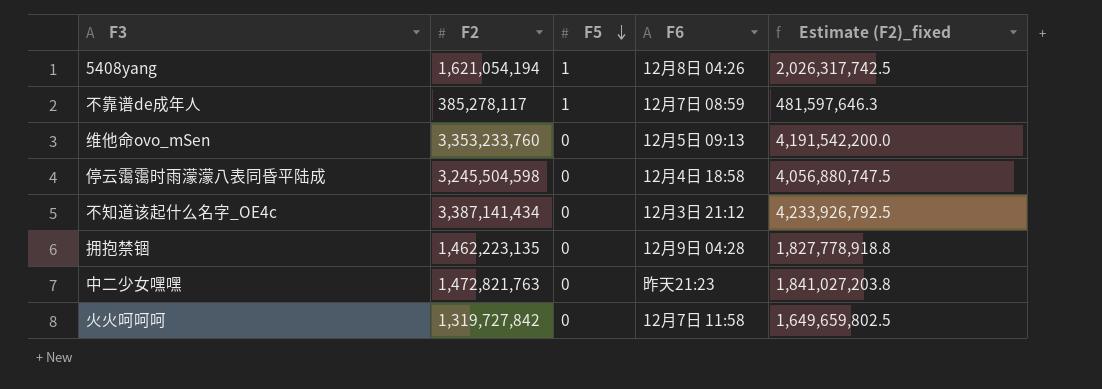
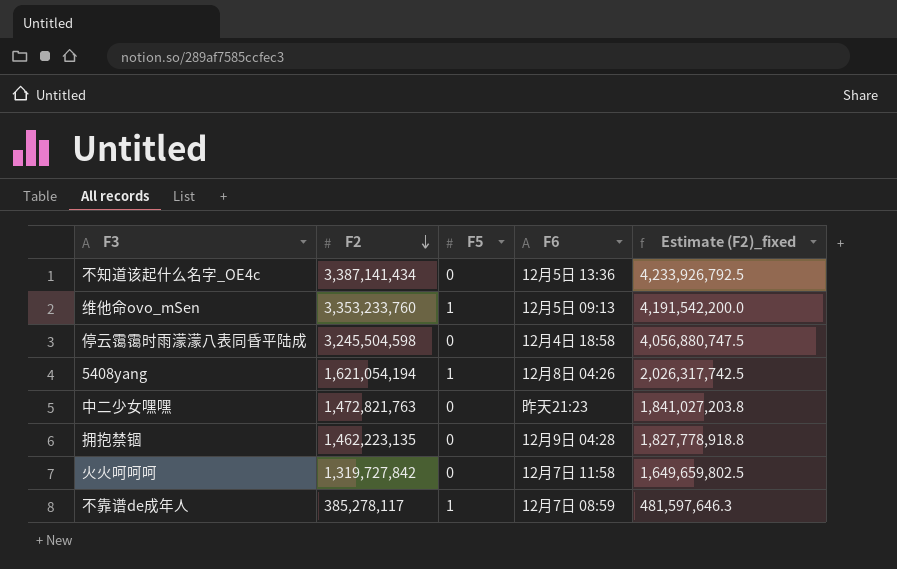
row order: F5 descending -> F2 descending
不知道该起什么名字_OE4c | F6: 12月3日 21:12 -> 12月5日 13:36
维他命ovo_mSen | F5: 0 -> 1

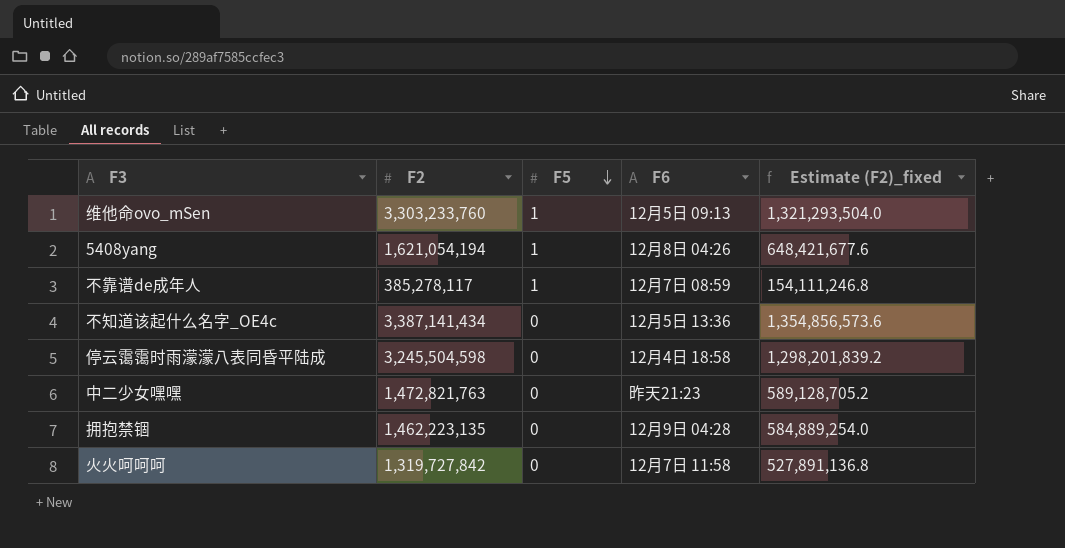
row order: F2 descending -> F5 descending
column Estimate (F2)_fixed | formula: [F2] * 1.25 -> [F2] * 0.4
维他命ovo_mSen | F2: 3,353,233,760 -> 3,303,233,760

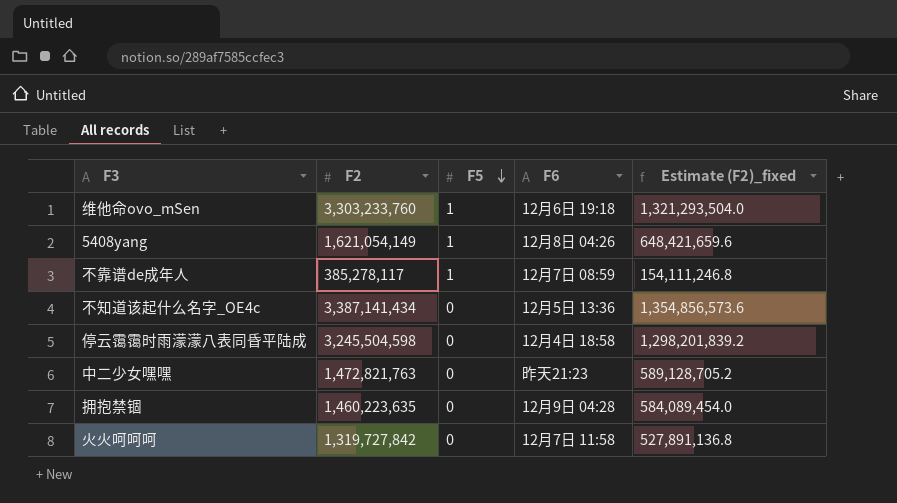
维他命ovo_mSen | F6: 12月5日 09:13 -> 12月6日 19:18
5408yang | F2: 1,621,054,194 -> 1,621,054,149
5408yang | Estimate (F2)_fixed: 648,421,677.6 -> 648,421,659.6
拥抱禁锢 | F2: 1,462,223,135 -> 1,460,223,635
拥抱禁锢 | Estimate (F2)_fixed: 584,889,254.0 -> 584,089,454.0

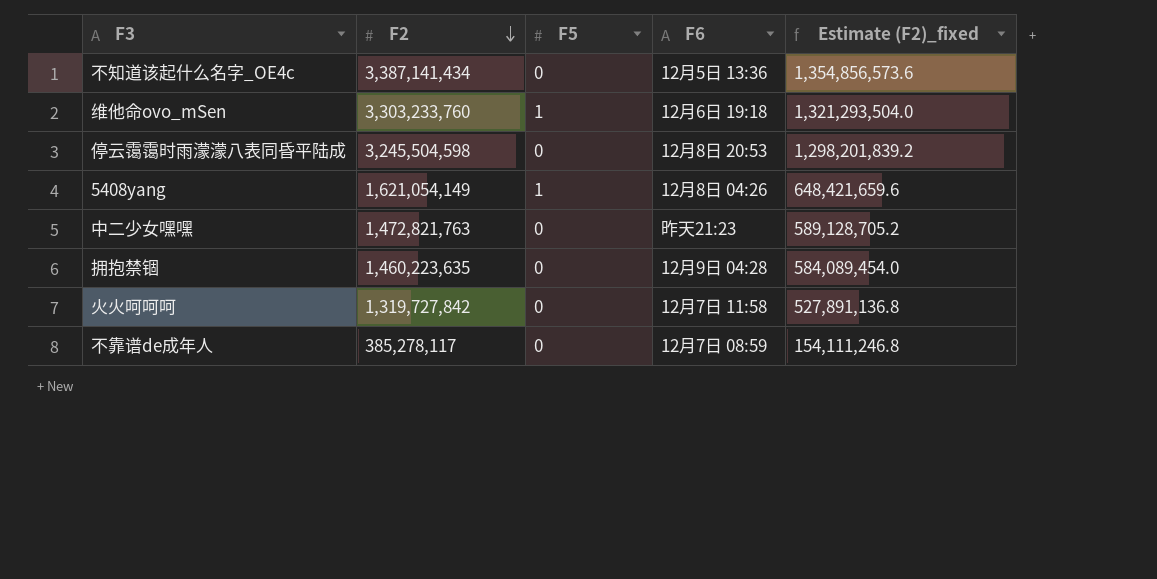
row order: F5 descending -> F2 descending
停云霭霭时雨濛濛八表同昏平陆成 | F6: 12月4日 18:58 -> 12月8日 20:53
不靠谱de成年人 | F5: 1 -> 0

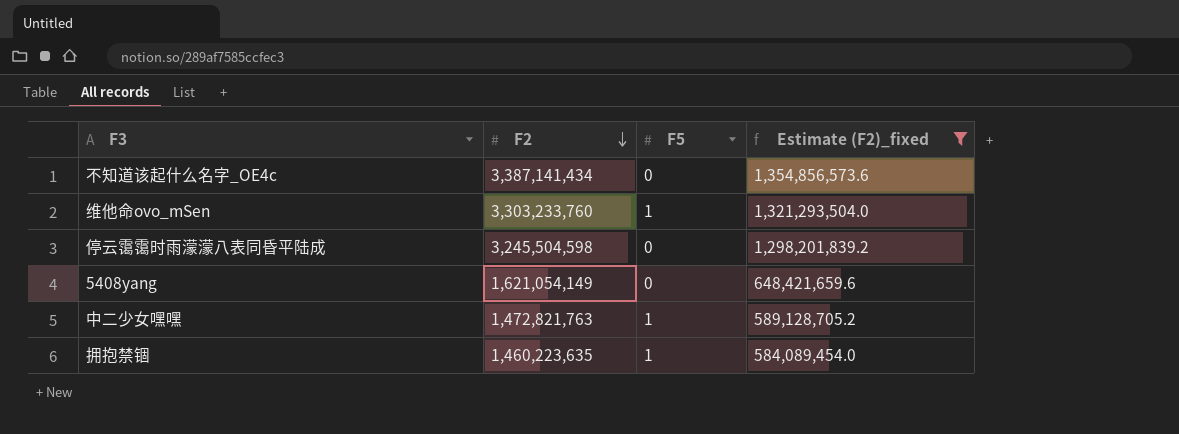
filter: none -> Estimate (F2)_fixed >= 584,089,454.0
column F6 | position: 4 -> none
5408yang | F5: 1 -> 0
中二少女嘿嘿 | F5: 0 -> 1
拥抱禁锢 | F5: 0 -> 1

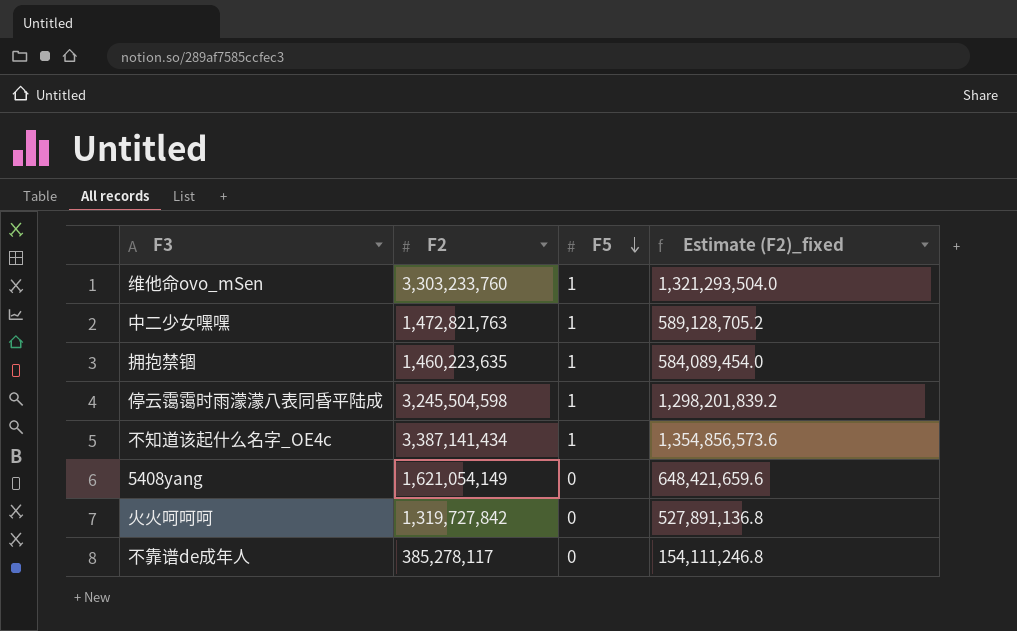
filter: Estimate (F2)_fixed >= 584,089,454.0 -> none
row order: F2 descending -> F5 descending
停云霭霭时雨濛濛八表同昏平陆成 | F5: 0 -> 1
不知道该起什么名字_OE4c | F5: 0 -> 1

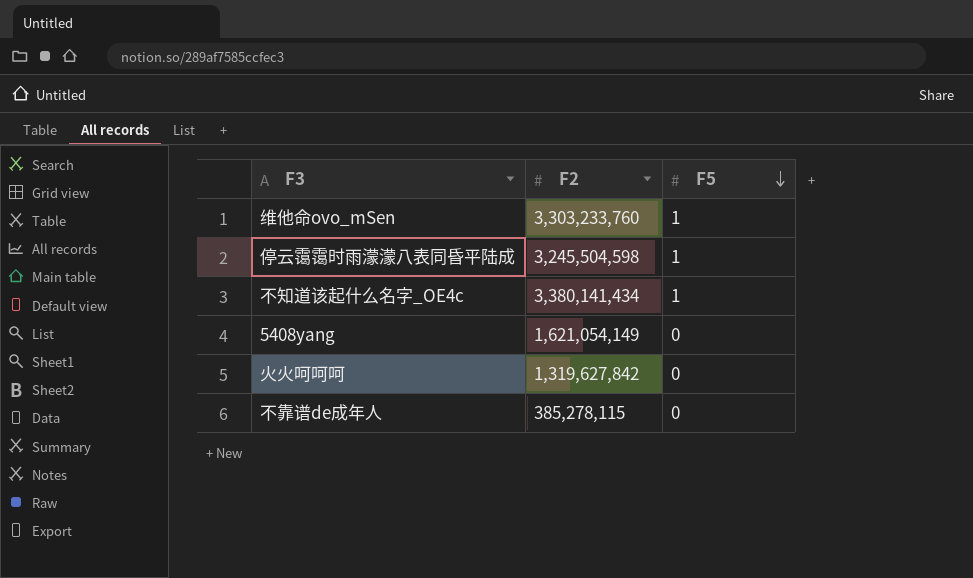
column Estimate (F2)_fixed | formula: [F2] * 0.4 -> none
row 中二少女嘿嘿: 1,472,821,763 | 1 | 589,128,705.2 -> none
row 拥抱禁锢: 1,460,223,635 | 1 | 584,089,454.0 -> none
不知道该起什么名字_OE4c | F2: 3,387,141,434 -> 3,380,141,434
火火呵呵呵 | F2: 1,319,727,842 -> 1,319,627,842
不靠谱de成年人 | F2: 385,278,117 -> 385,278,115

